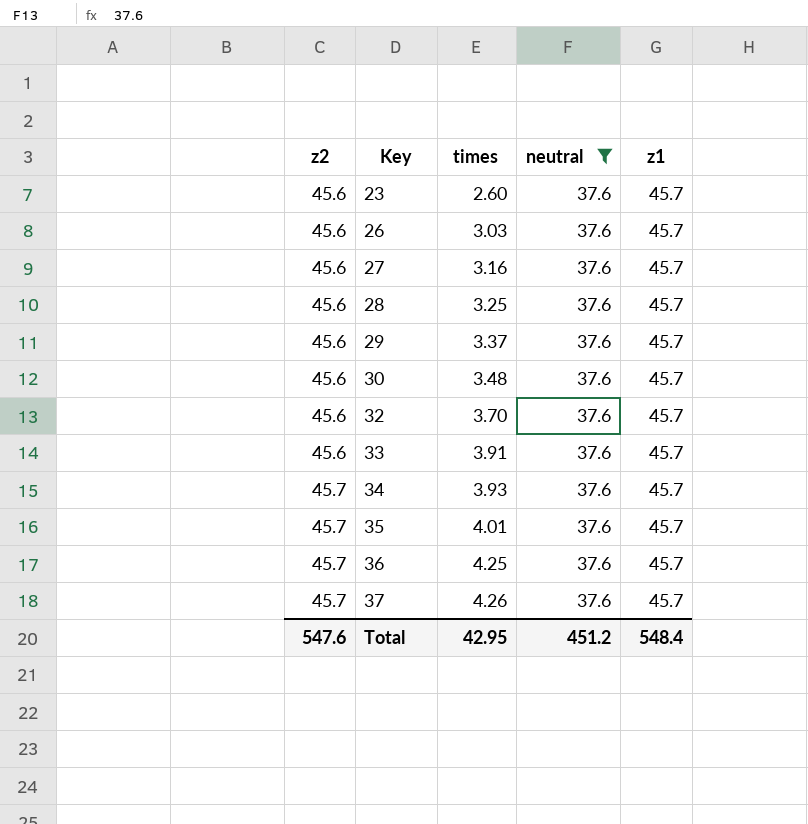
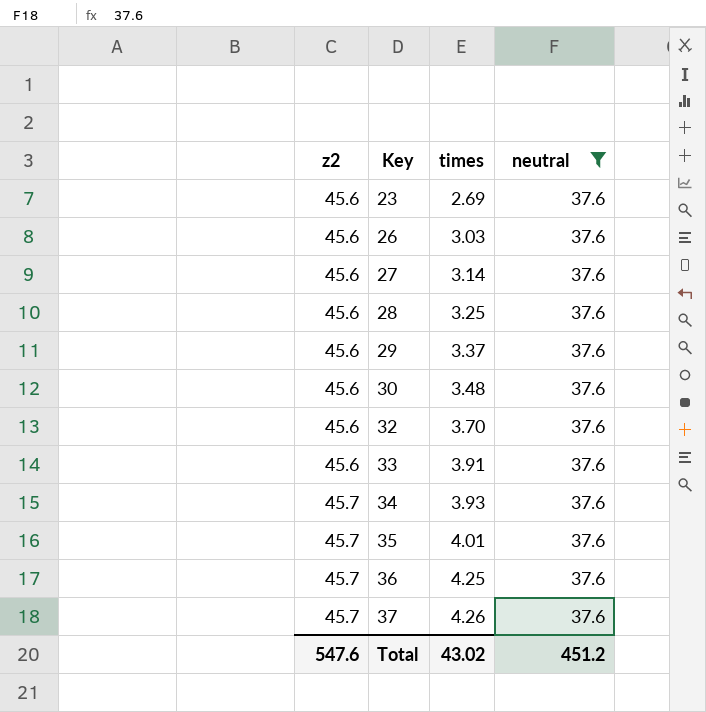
column z1 | position: 5 -> none
23 | times: 2.60 -> 2.69
27 | times: 3.16 -> 3.14
Total | times: 42.95 -> 43.02

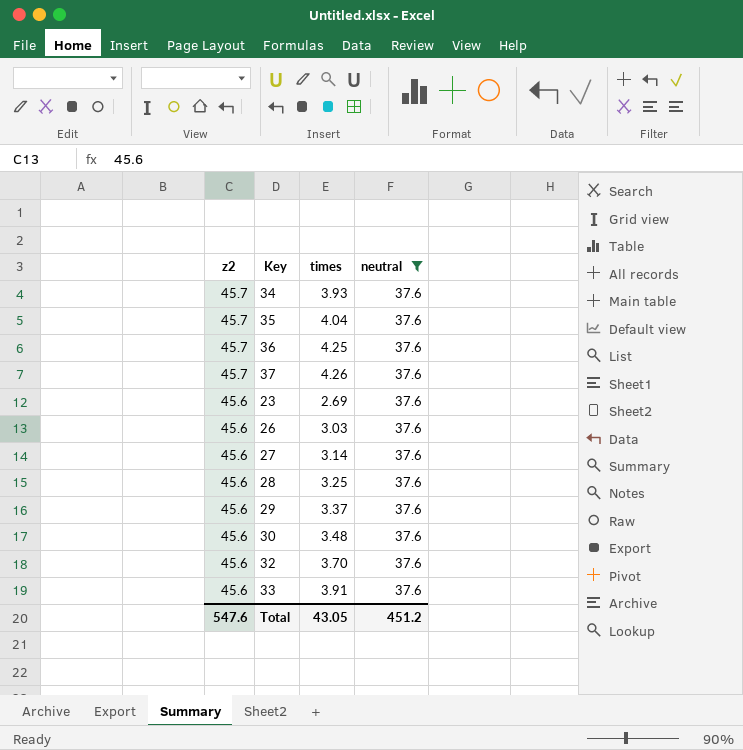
row order: z2 ascending -> z2 descending
35 | times: 4.01 -> 4.04
Total | times: 43.02 -> 43.05

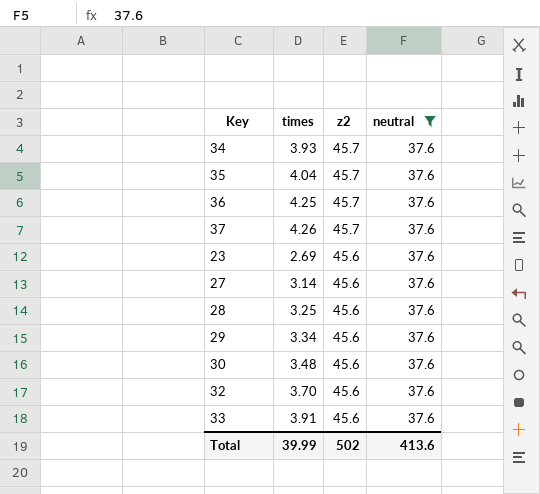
column z2 | position: 1 -> 3
row 26: 45.6 | 3.03 | 37.6 -> none
29 | times: 3.37 -> 3.34
Total | times: 43.05 -> 39.99
Total | z2: 547.6 -> 502
Total | neutral: 451.2 -> 413.6

